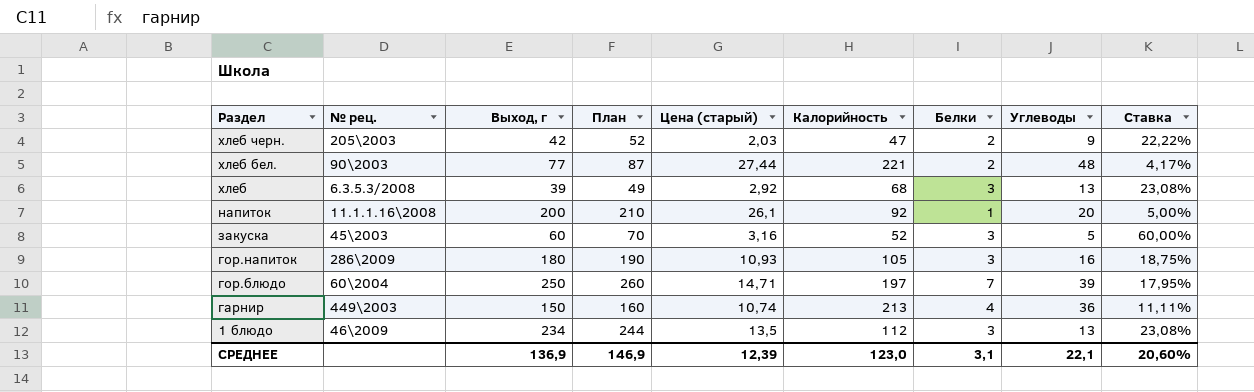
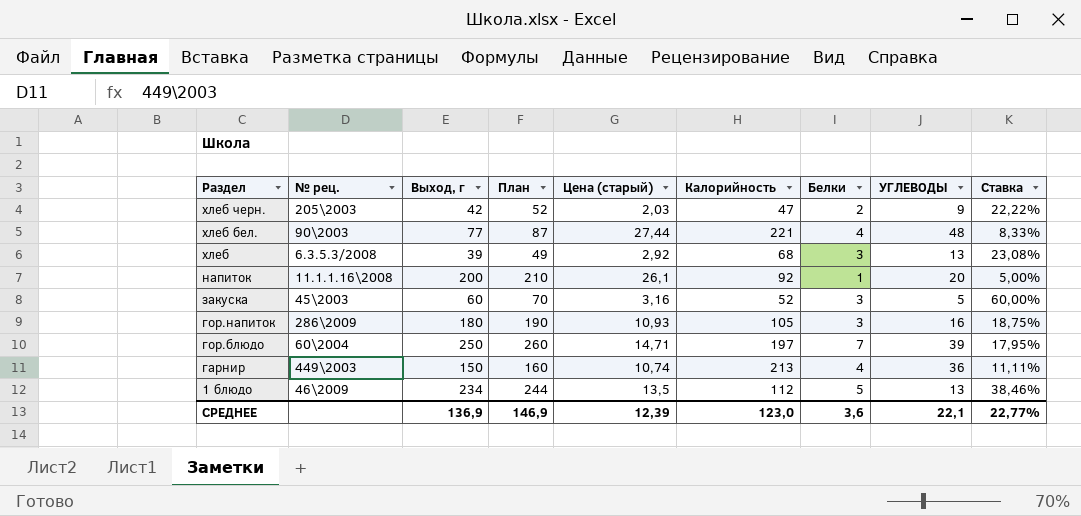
column name: Углеводы -> УГЛЕВОДЫ
хлеб бел. | Белки: 2 -> 4
хлеб бел. | Ставка: 4,17% -> 8,33%
1 блюдо | Белки: 3 -> 5
1 блюдо | Ставка: 23,08% -> 38,46%
СРЕДНЕЕ | Белки: 3,1 -> 3,6
СРЕДНЕЕ | Ставка: 20,60% -> 22,77%

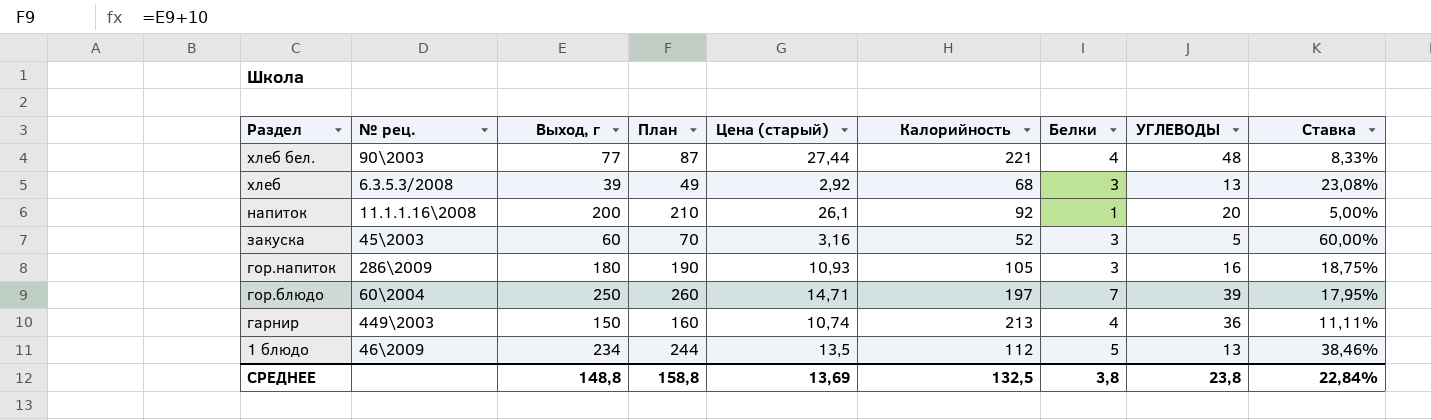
row хлеб черн.: 205\2003 | 42 | 52 | 2,03 | 47 | 2 | 9 | 22,22% -> none
СРЕДНЕЕ | Выход, г: 136,9 -> 148,8
СРЕДНЕЕ | План: 146,9 -> 158,8
СРЕДНЕЕ | Цена (старый): 12,39 -> 13,69
СРЕДНЕЕ | Калорийность: 123,0 -> 132,5
СРЕДНЕЕ | Белки: 3,6 -> 3,8
СРЕДНЕЕ | УГЛЕВОДЫ: 22,1 -> 23,8
СРЕДНЕЕ | Ставка: 22,77% -> 22,84%

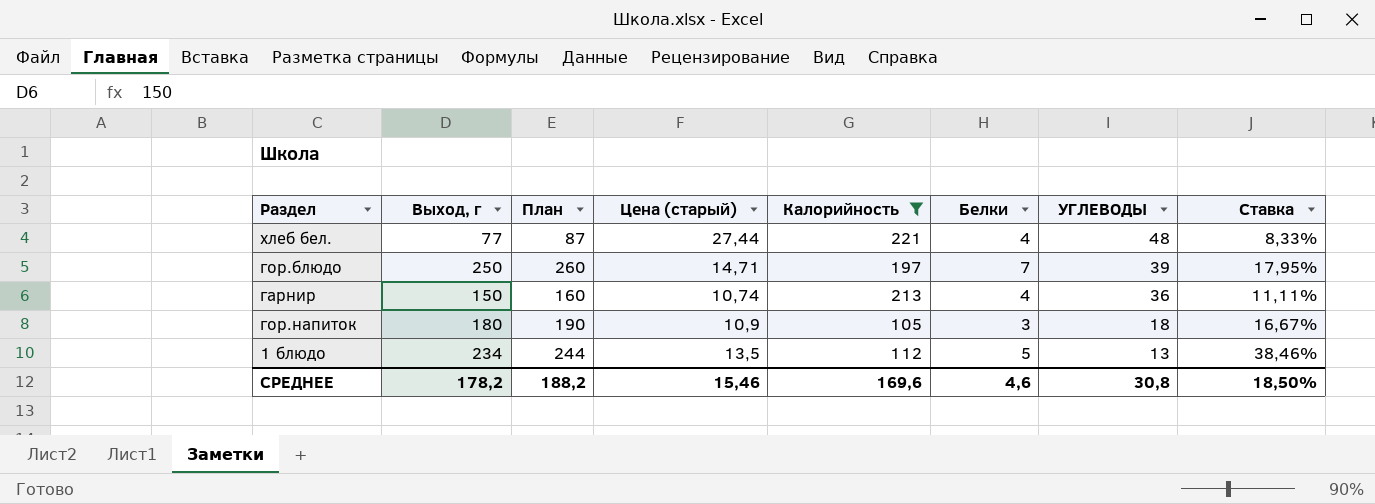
filter: none -> Калорийность >= 105
row order: Раздел descending -> УГЛЕВОДЫ descending
column № рец. | position: 2 -> none
гор.напиток | Цена (старый): 10,93 -> 10,9
гор.напиток | УГЛЕВОДЫ: 16 -> 18
гор.напиток | Ставка: 18,75% -> 16,67%
СРЕДНЕЕ | Выход, г: 148,8 -> 178,2
СРЕДНЕЕ | План: 158,8 -> 188,2
СРЕДНЕЕ | Цена (старый): 13,69 -> 15,46
СРЕДНЕЕ | Калорийность: 132,5 -> 169,6
СРЕДНЕЕ | Белки: 3,8 -> 4,6
СРЕДНЕЕ | УГЛЕВОДЫ: 23,8 -> 30,8
СРЕДНЕЕ | Ставка: 22,84% -> 18,50%

